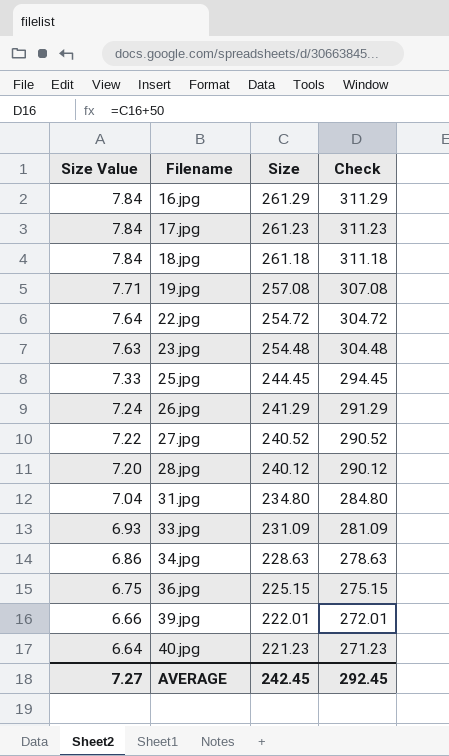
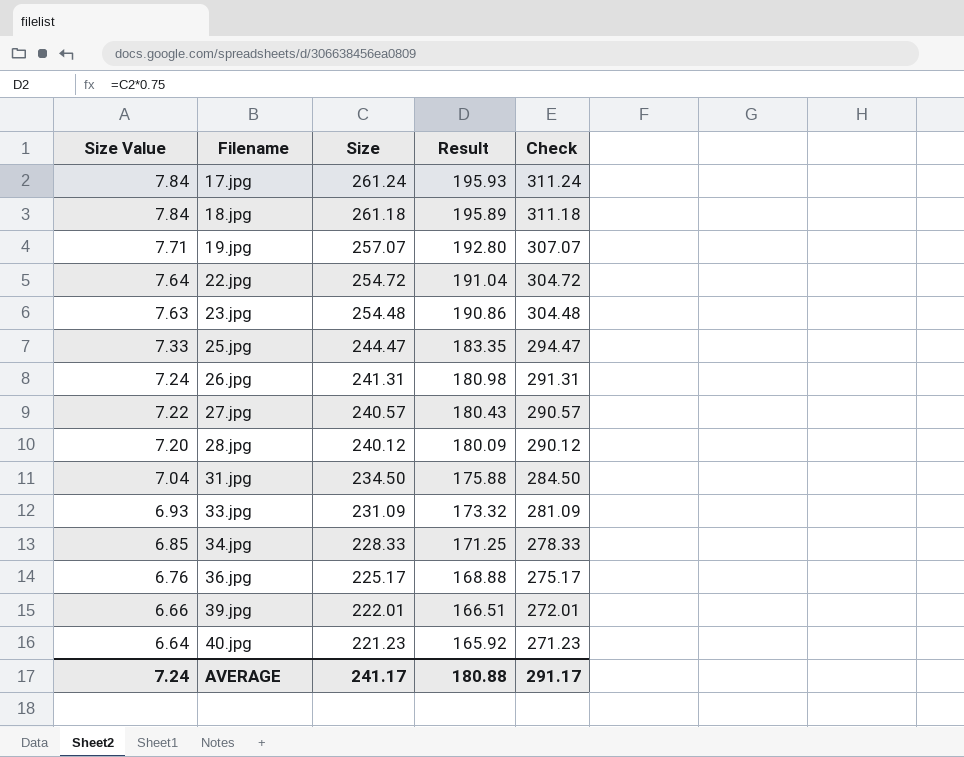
column Result | formula: none -> [Size] * 0.75
row 16.jpg: 7.84 | 261.29 | 311.29 -> none
17.jpg | Size: 261.23 -> 261.24
17.jpg | Check: 311.23 -> 311.24
19.jpg | Size: 257.08 -> 257.07
19.jpg | Check: 307.08 -> 307.07
25.jpg | Size: 244.45 -> 244.47
25.jpg | Check: 294.45 -> 294.47
26.jpg | Size: 241.29 -> 241.31
26.jpg | Check: 291.29 -> 291.31
27.jpg | Size: 240.52 -> 240.57
27.jpg | Check: 290.52 -> 290.57
31.jpg | Size: 234.80 -> 234.50
31.jpg | Check: 284.80 -> 284.50
34.jpg | Size Value: 6.86 -> 6.85
34.jpg | Size: 228.63 -> 228.33
34.jpg | Check: 278.63 -> 278.33
36.jpg | Size Value: 6.75 -> 6.76
36.jpg | Size: 225.15 -> 225.17
36.jpg | Check: 275.15 -> 275.17
AVERAGE | Size Value: 7.27 -> 7.24
AVERAGE | Size: 242.45 -> 241.17
AVERAGE | Check: 292.45 -> 291.17

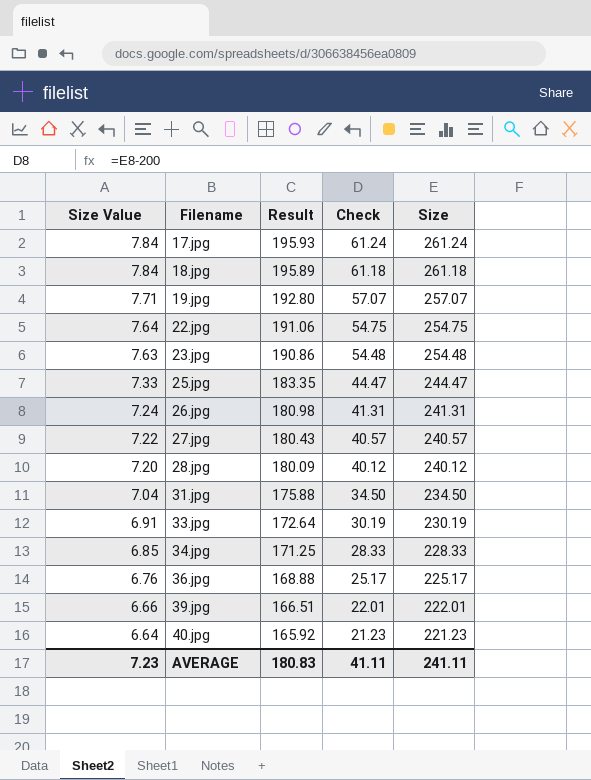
column Check | formula: [Size] + 50 -> [Size] - 200
column Size | position: 3 -> 5
22.jpg | Result: 191.04 -> 191.06
22.jpg | Size: 254.72 -> 254.75
33.jpg | Size Value: 6.93 -> 6.91
33.jpg | Result: 173.32 -> 172.64
33.jpg | Size: 231.09 -> 230.19
AVERAGE | Size Value: 7.24 -> 7.23
AVERAGE | Result: 180.88 -> 180.83
AVERAGE | Check: 291.17 -> 41.11
AVERAGE | Size: 241.17 -> 241.11

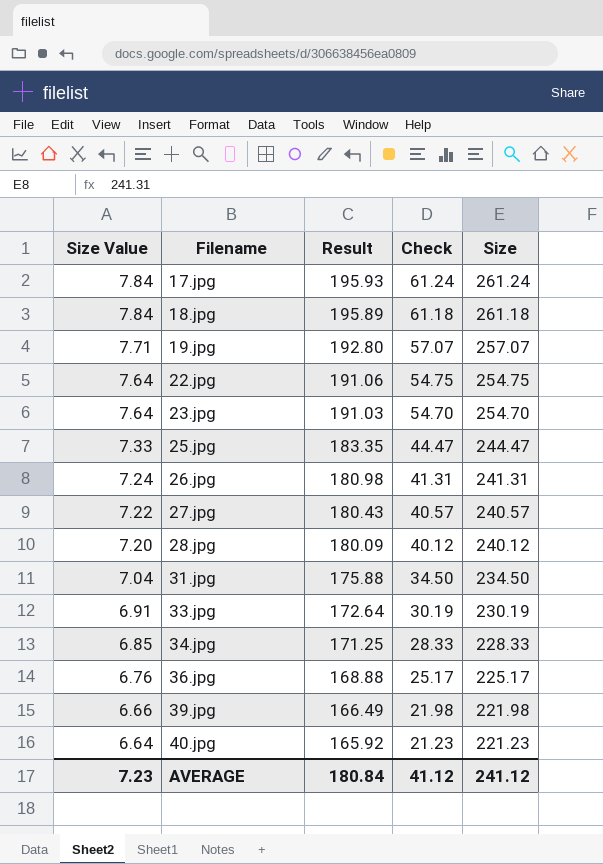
23.jpg | Size Value: 7.63 -> 7.64
23.jpg | Result: 190.86 -> 191.03
23.jpg | Check: 54.48 -> 54.70
23.jpg | Size: 254.48 -> 254.70
39.jpg | Result: 166.51 -> 166.49
39.jpg | Check: 22.01 -> 21.98
39.jpg | Size: 222.01 -> 221.98
AVERAGE | Result: 180.83 -> 180.84
AVERAGE | Check: 41.11 -> 41.12
AVERAGE | Size: 241.11 -> 241.12

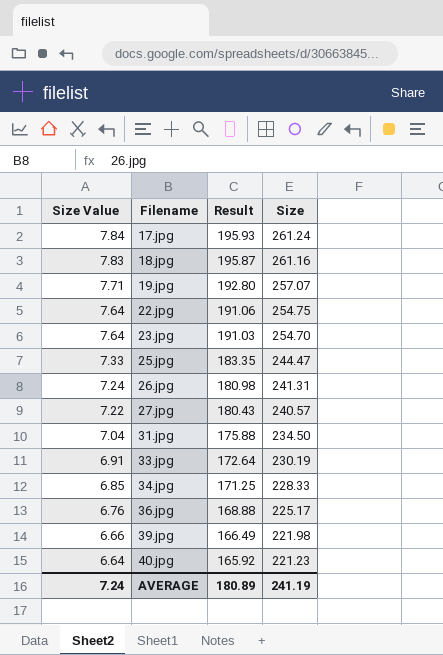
column Check | formula: [Size] - 200 -> none
row 28.jpg: 7.20 | 180.09 | 40.12 | 240.12 -> none
18.jpg | Size Value: 7.84 -> 7.83
18.jpg | Result: 195.89 -> 195.87
18.jpg | Size: 261.18 -> 261.16
AVERAGE | Size Value: 7.23 -> 7.24
AVERAGE | Result: 180.84 -> 180.89
AVERAGE | Size: 241.12 -> 241.19

